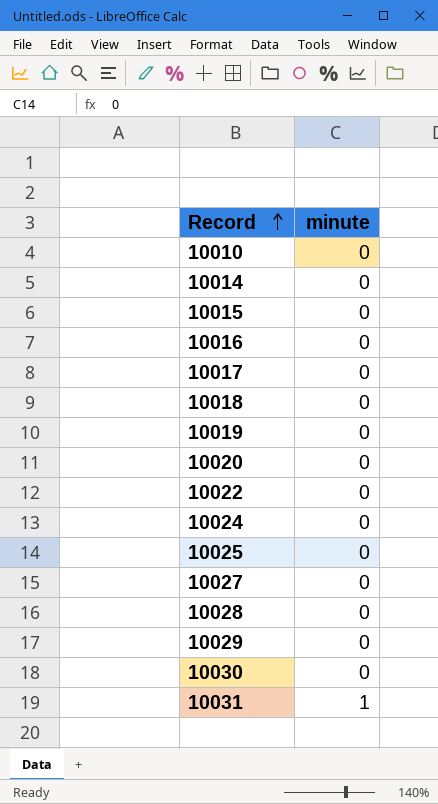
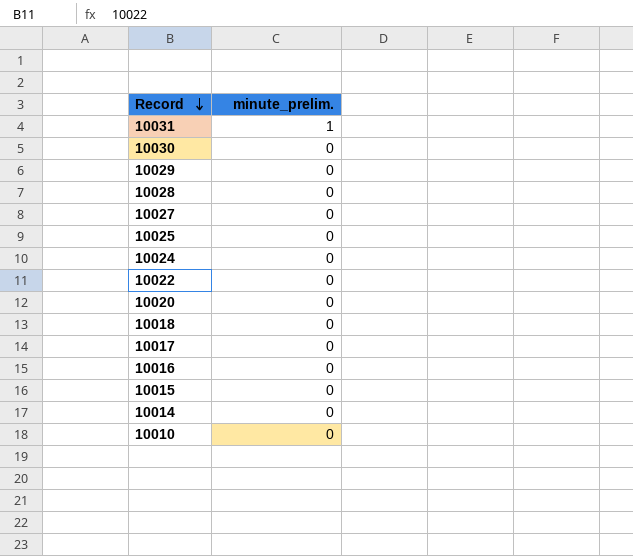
row order: Record ascending -> Record descending
column name: minute -> minute_prelim.
row 10019: 0 -> none

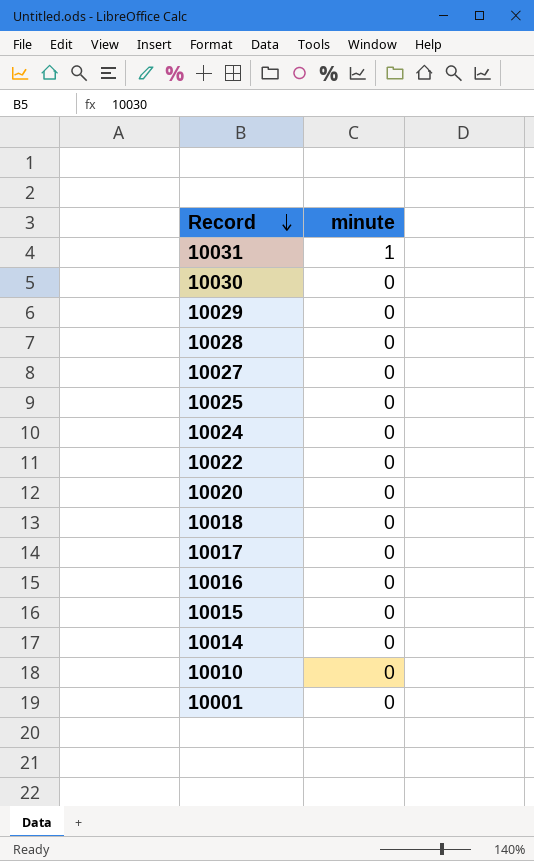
column name: minute_prelim. -> minute
row 10001: none -> 0

